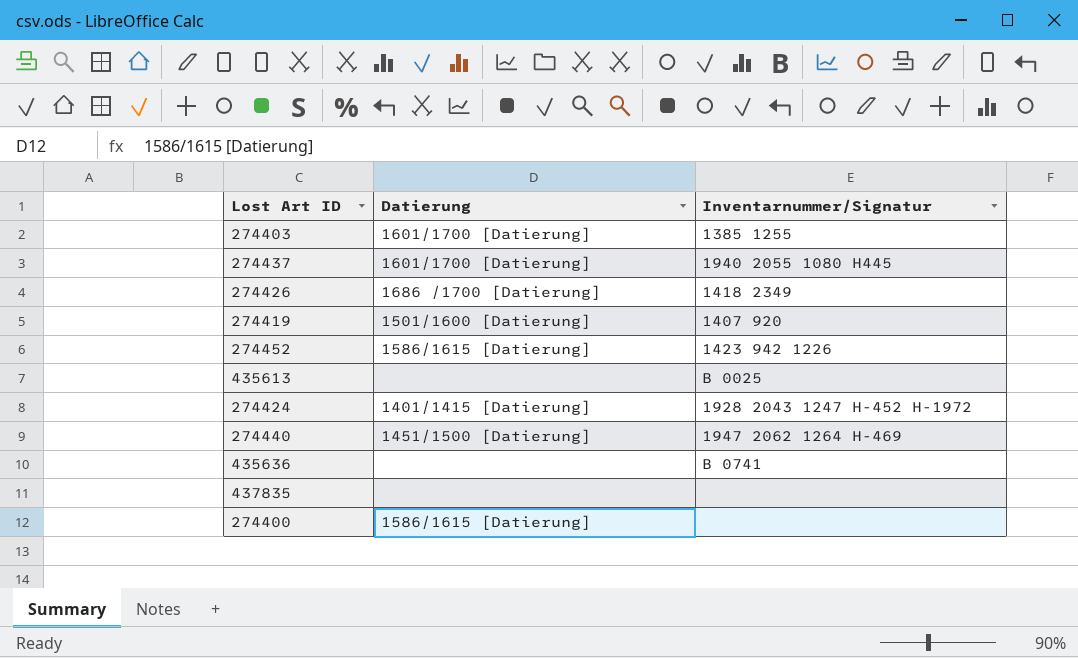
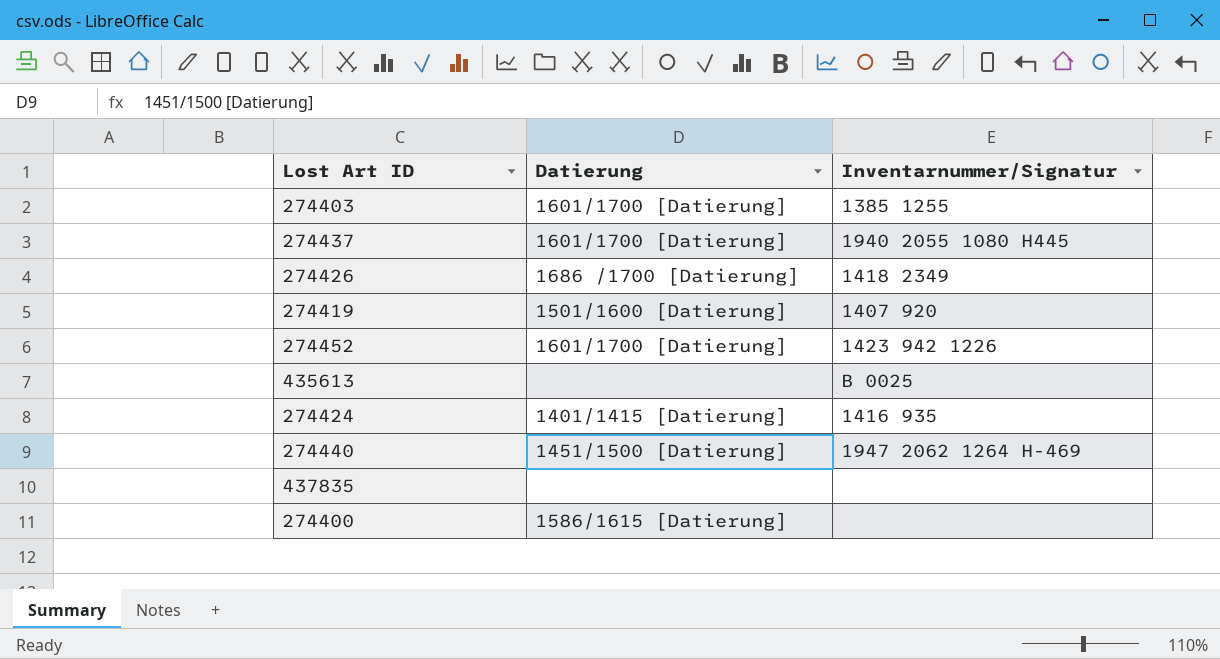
row 435636: none | B 0741 -> none
274452 | Datierung: 1586/1615 [Datierung] -> 1601/1700 [Datierung]
274424 | Inventarnummer/Signatur: 1928 2043 1247 H-452 H-1972 -> 1416 935

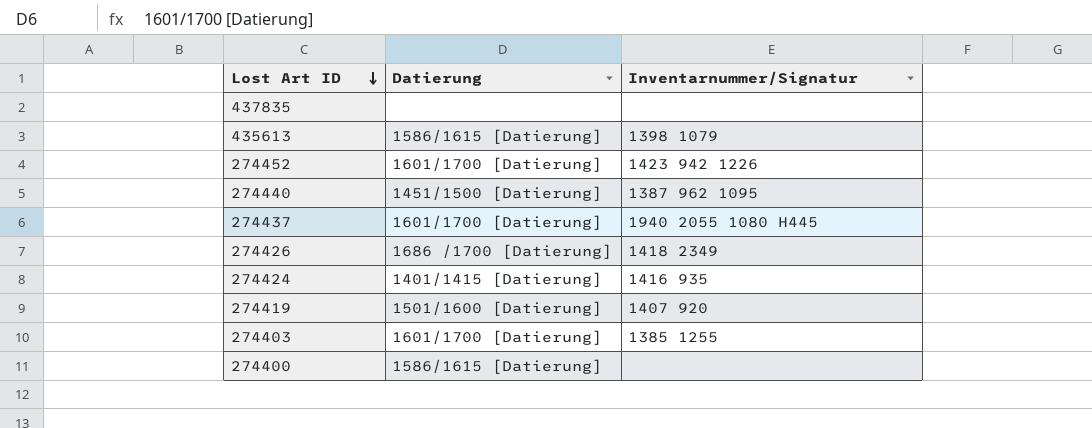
row order: none -> Lost Art ID descending
435613 | Datierung: none -> 1586/1615 [Datierung]
435613 | Inventarnummer/Signatur: B 0025 -> 1398 1079
274440 | Inventarnummer/Signatur: 1947 2062 1264 H-469 -> 1387 962 1095

